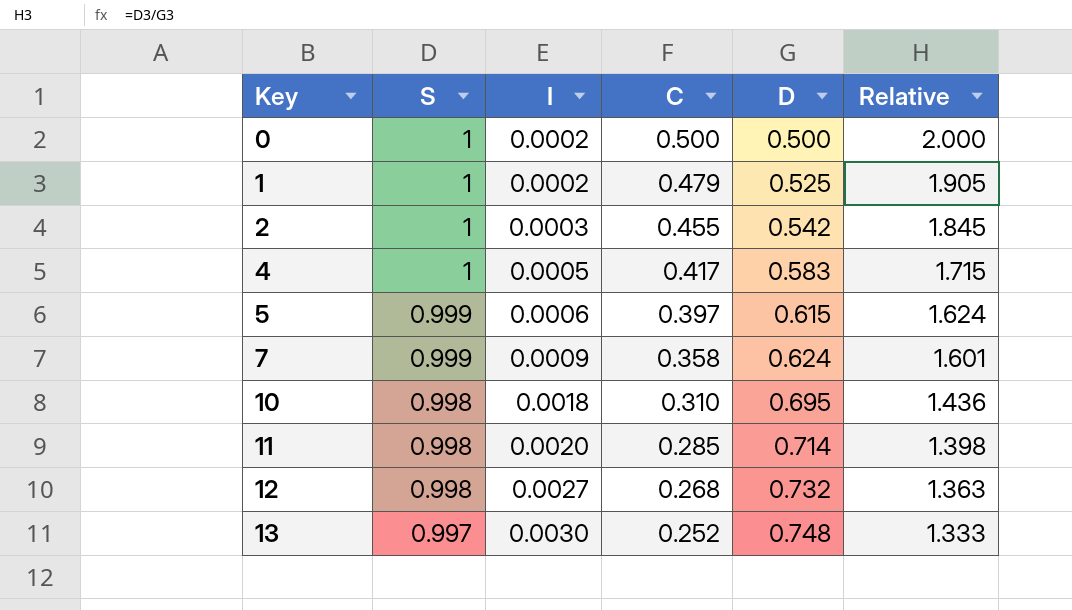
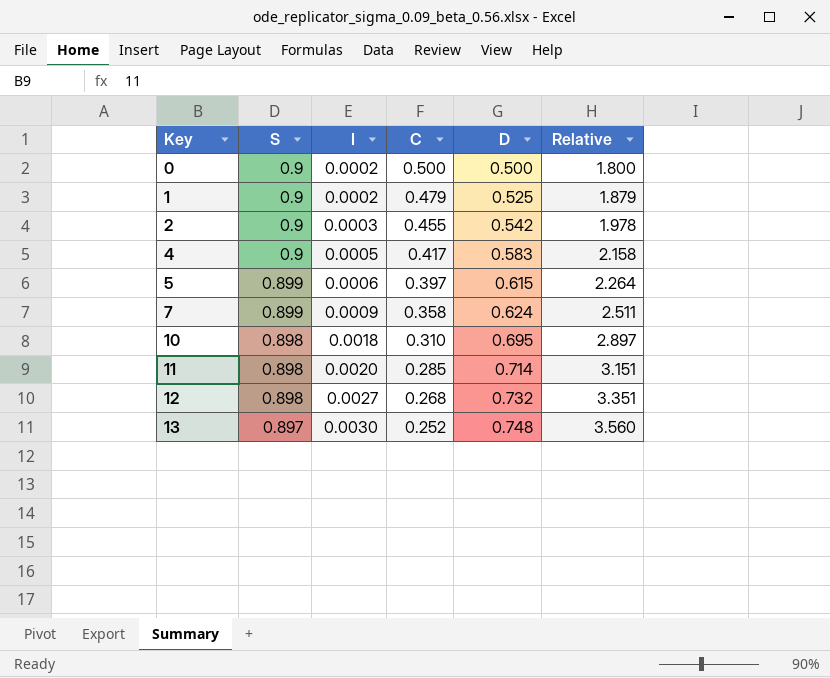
column Relative | formula: [S] / [D] -> [S] / [C]
0 | S: 1 -> 0.9
1 | S: 1 -> 0.9
2 | S: 1 -> 0.9
4 | S: 1 -> 0.9
5 | S: 0.999 -> 0.899
7 | S: 0.999 -> 0.899
10 | S: 0.998 -> 0.898
11 | S: 0.998 -> 0.898
12 | S: 0.998 -> 0.898
13 | S: 0.997 -> 0.897

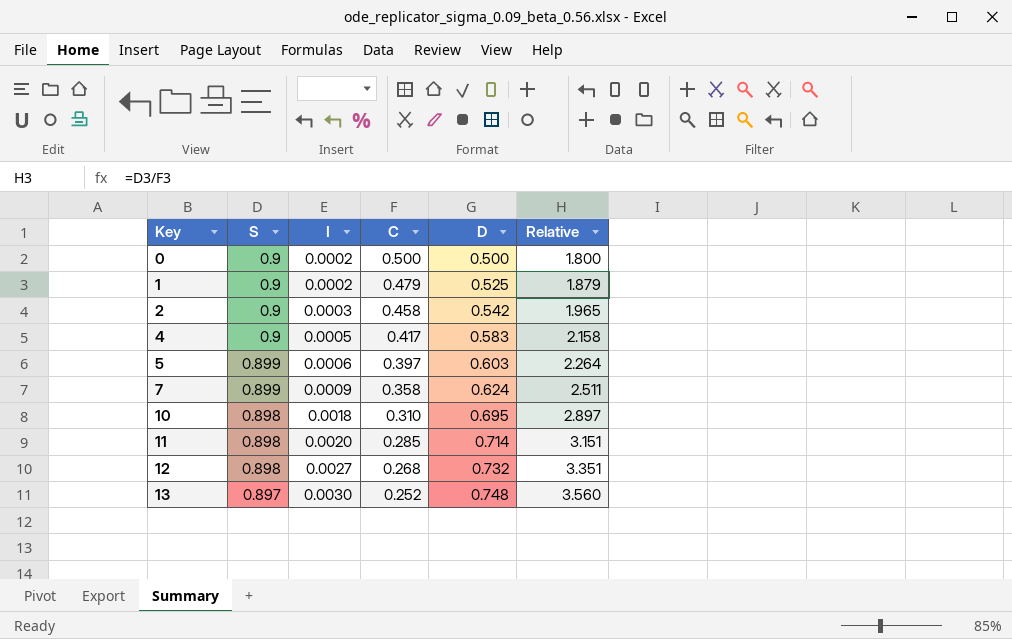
2 | C: 0.455 -> 0.458
2 | Relative: 1.978 -> 1.965
5 | D: 0.615 -> 0.603

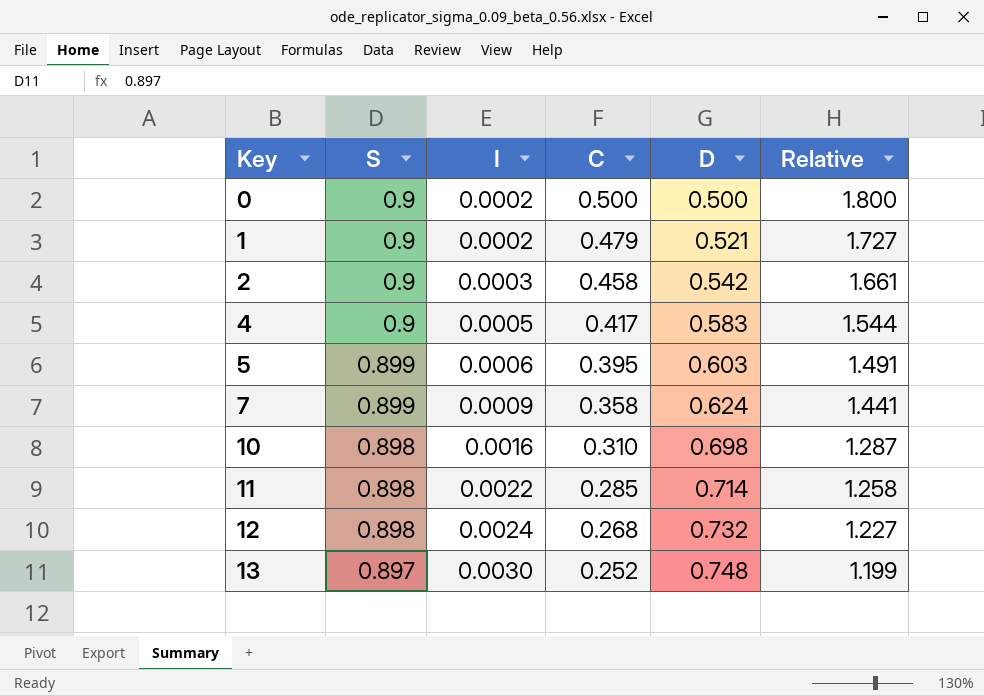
column Relative | formula: [S] / [C] -> [S] / [D]
1 | D: 0.525 -> 0.521
5 | C: 0.397 -> 0.395
10 | I: 0.0018 -> 0.0016
10 | D: 0.695 -> 0.698
11 | I: 0.0020 -> 0.0022
12 | I: 0.0027 -> 0.0024

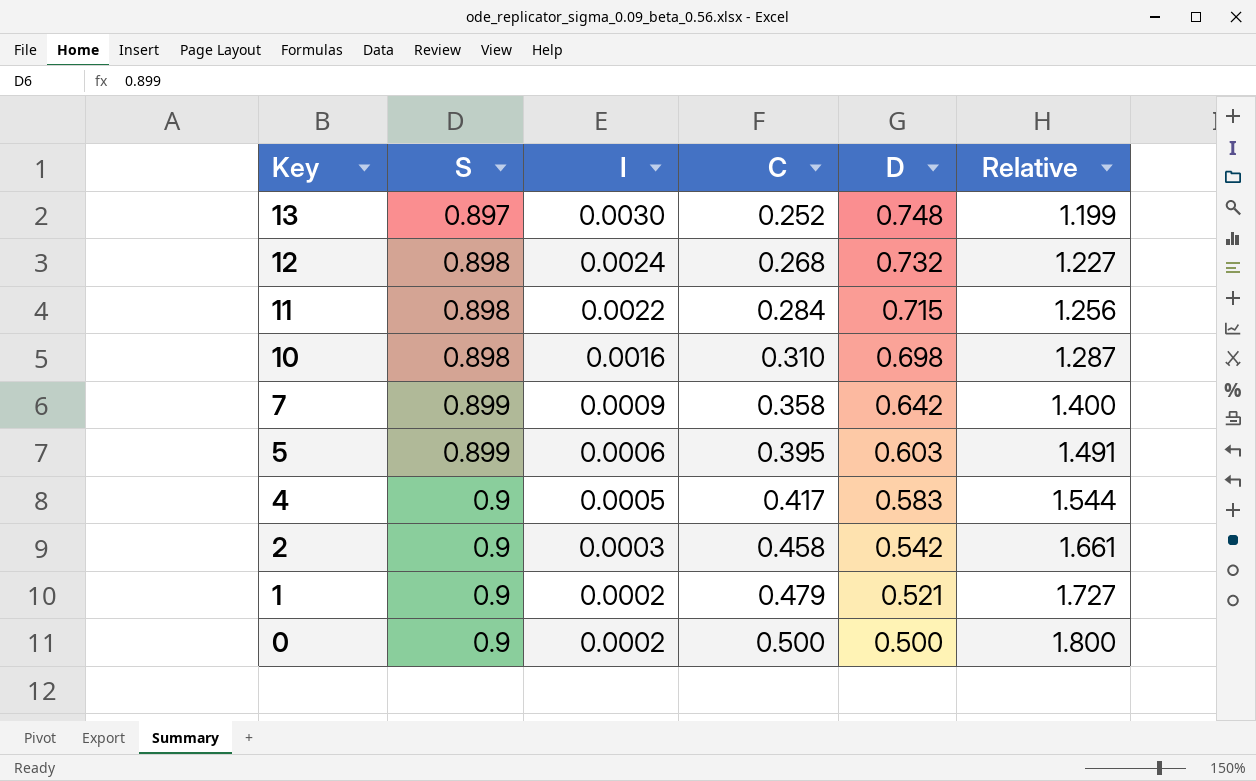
row order: Key ascending -> Key descending
11 | C: 0.285 -> 0.284
11 | D: 0.714 -> 0.715
11 | Relative: 1.258 -> 1.256
7 | D: 0.624 -> 0.642
7 | Relative: 1.441 -> 1.400

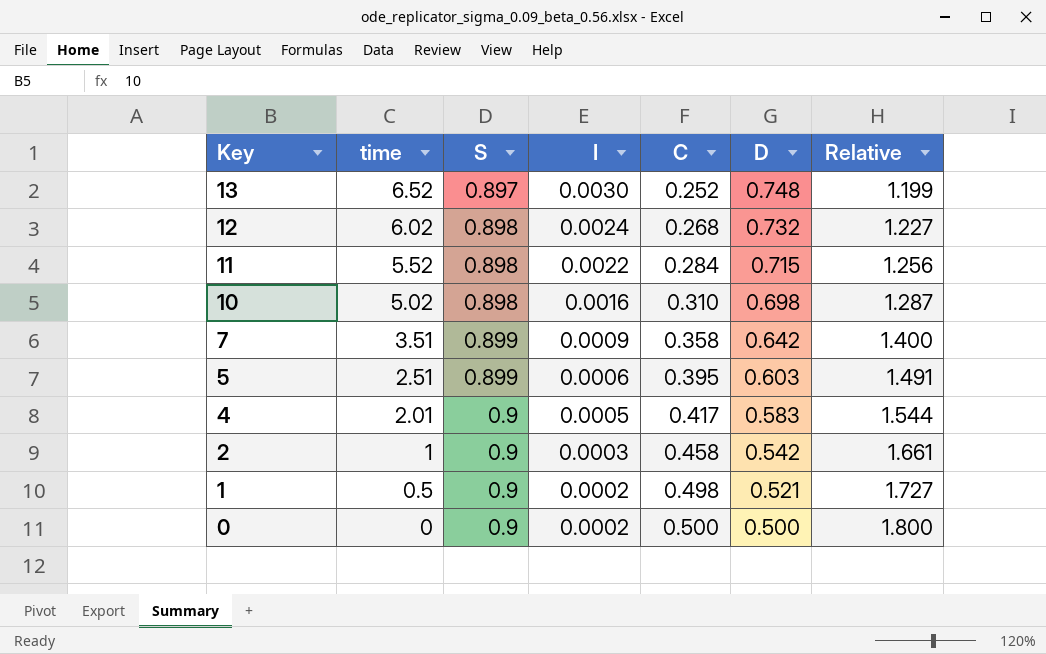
column time | position: none -> 2
1 | C: 0.479 -> 0.498

